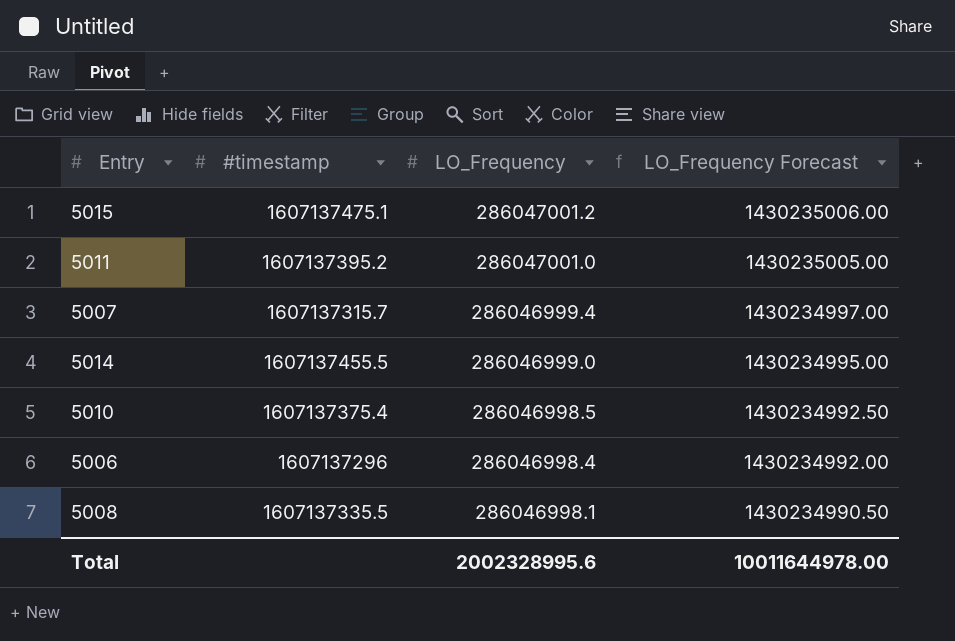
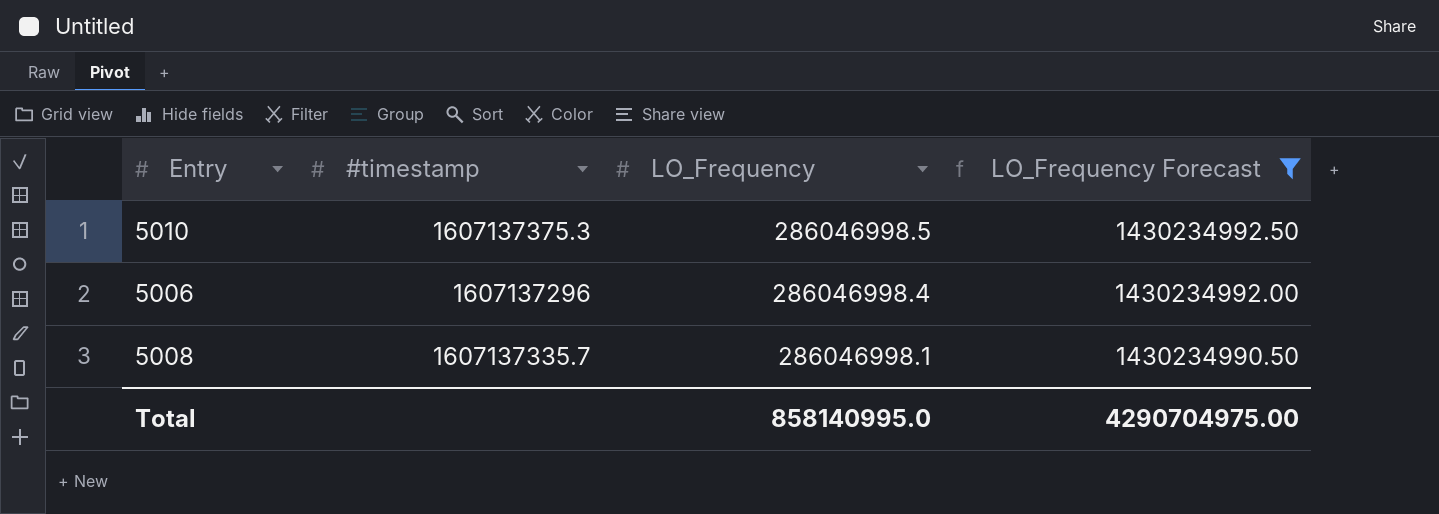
filter: none -> LO_Frequency Forecast <= 1430234992.50
5010 | #timestamp: 1607137375.4 -> 1607137375.3
5008 | #timestamp: 1607137335.5 -> 1607137335.7
Total | LO_Frequency: 2002328995.6 -> 858140995.0
Total | LO_Frequency Forecast: 10011644978.00 -> 4290704975.00

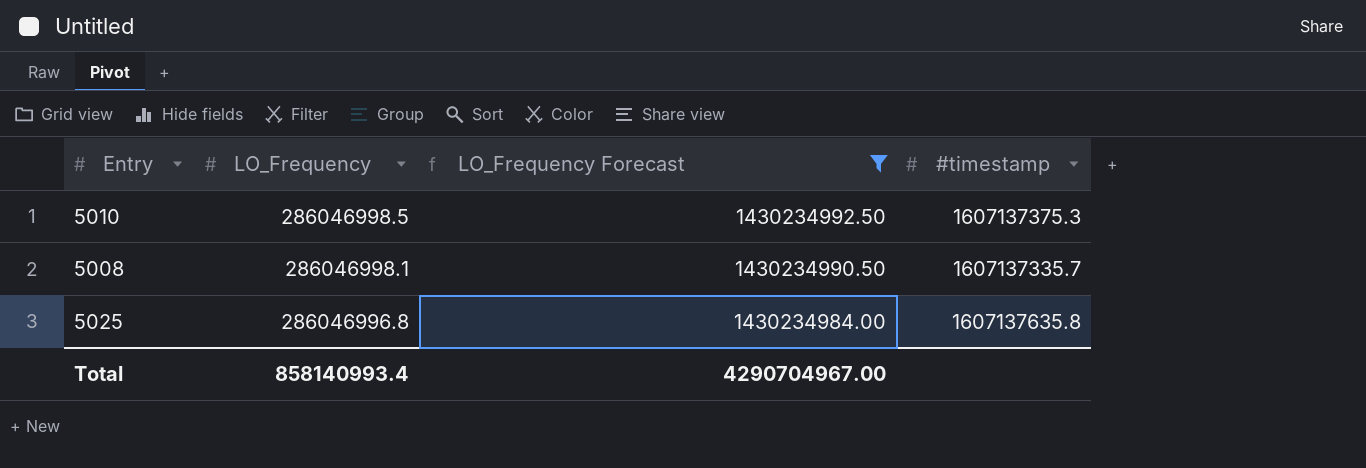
column #timestamp | position: 2 -> 4
row 5006: 1607137296 | 286046998.4 | 1430234992.00 -> none
row 5025: none -> 286046996.8 | 1430234984.00 | 1607137635.8
Total | LO_Frequency: 858140995.0 -> 858140993.4
Total | LO_Frequency Forecast: 4290704975.00 -> 4290704967.00

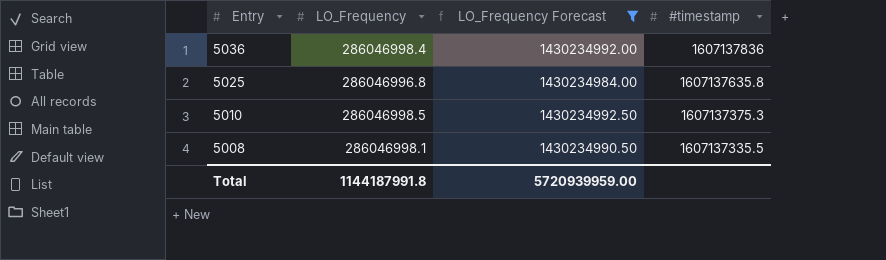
row order: LO_Frequency descending -> Entry descending
row 5036: none -> 286046998.4 | 1430234992.00 | 1607137836
5008 | #timestamp: 1607137335.7 -> 1607137335.5
Total | LO_Frequency: 858140993.4 -> 1144187991.8
Total | LO_Frequency Forecast: 4290704967.00 -> 5720939959.00

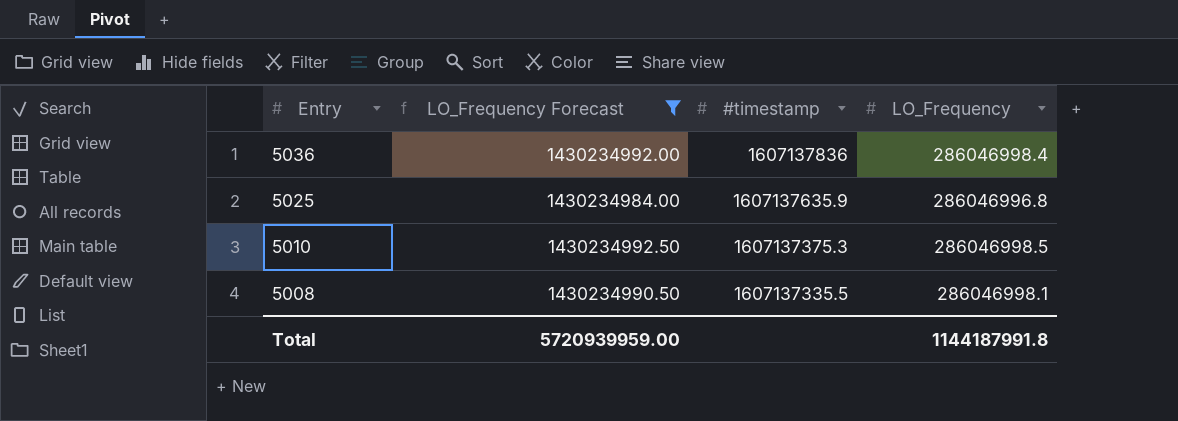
column LO_Frequency | position: 2 -> 4
5025 | #timestamp: 1607137635.8 -> 1607137635.9

